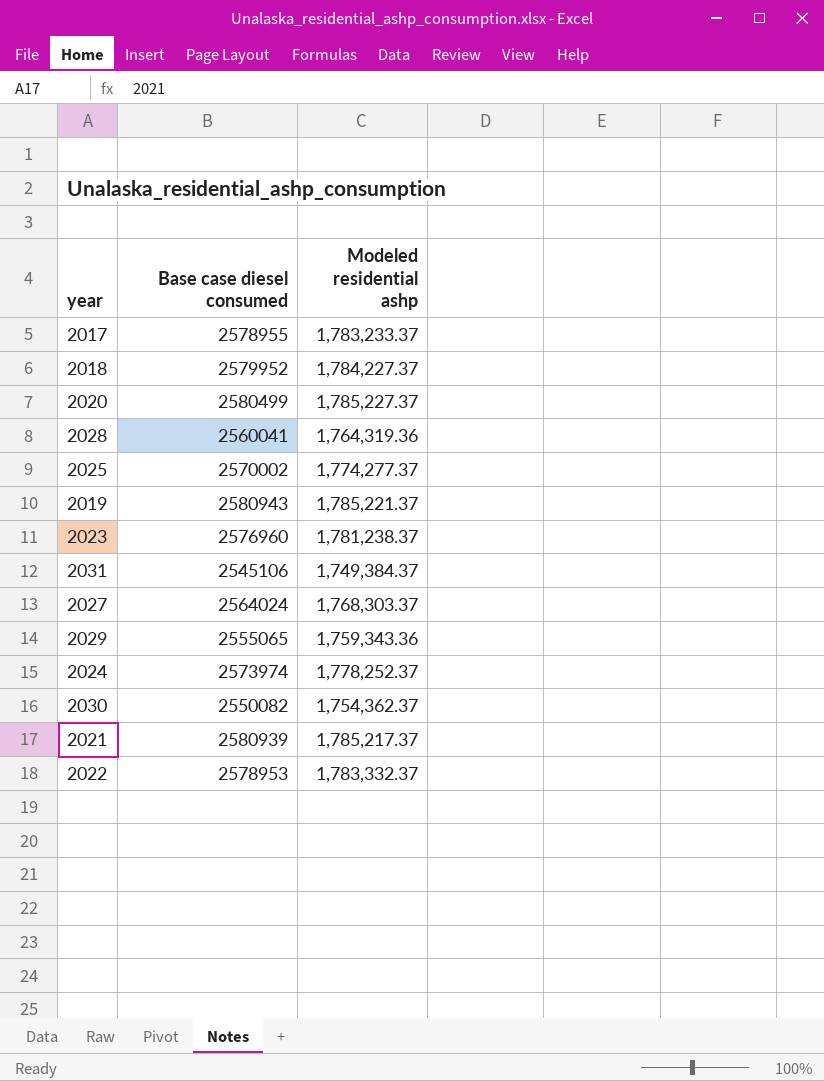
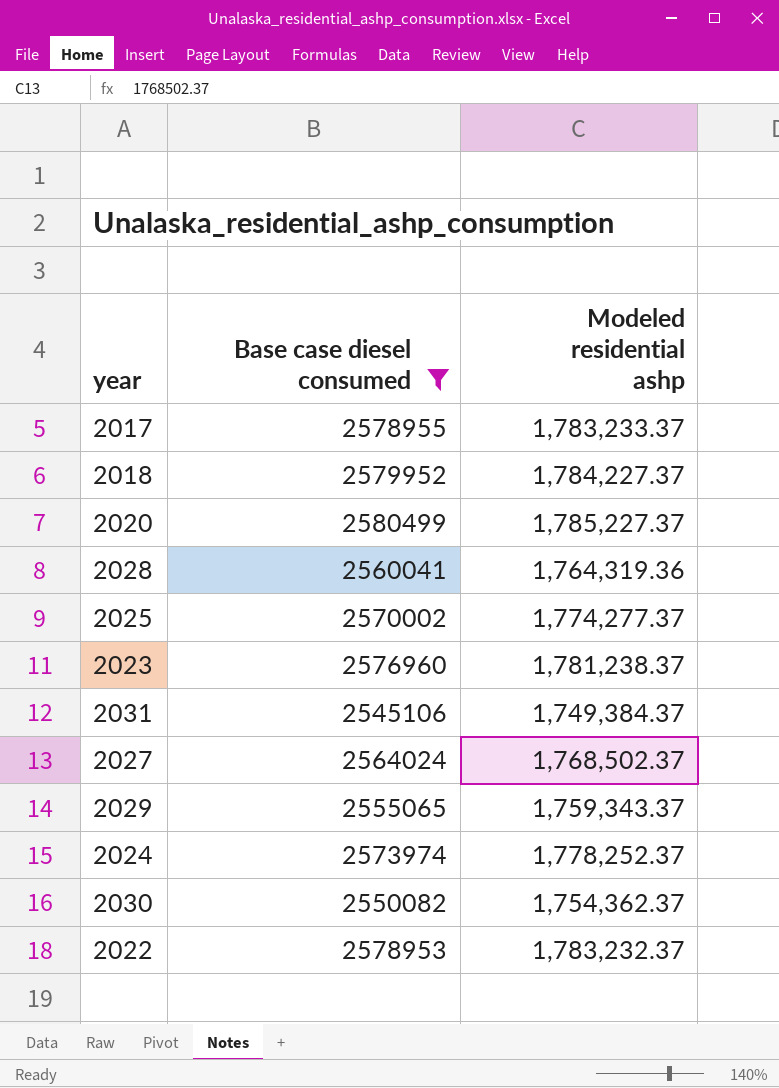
filter: none -> Base case diesel consumed <= 2580499
2027 | Modeled residential ashp: 1,768,303.37 -> 1,768,502.37
2029 | Modeled residential ashp: 1,759,343.36 -> 1,759,343.37
2022 | Modeled residential ashp: 1,783,332.37 -> 1,783,232.37

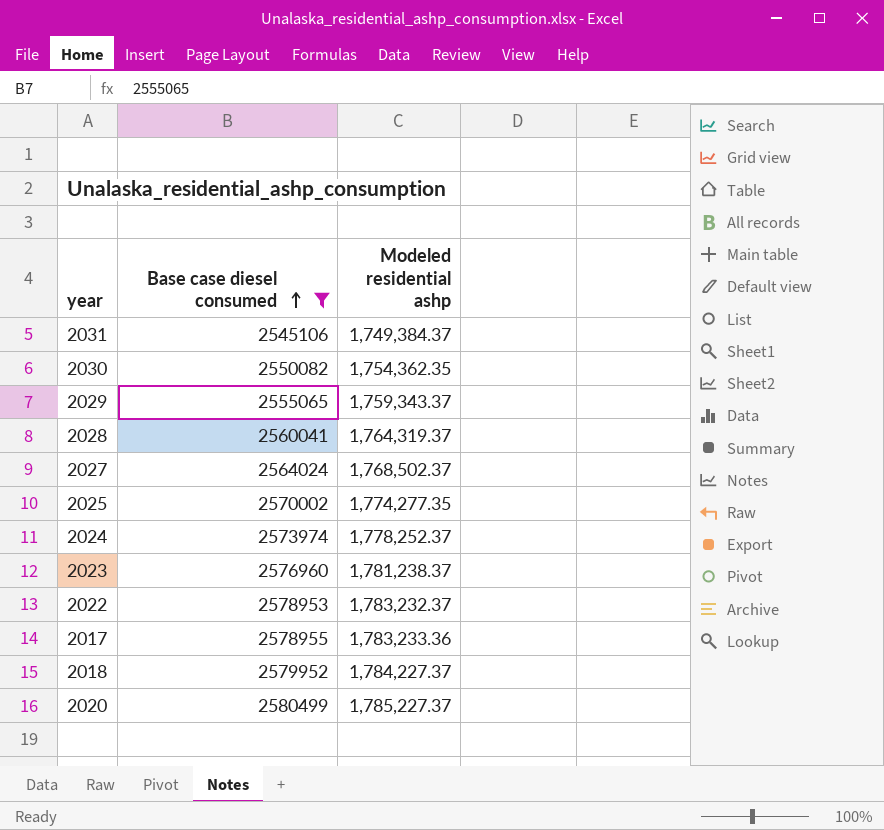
row order: none -> Base case diesel consumed ascending
2030 | Modeled residential ashp: 1,754,362.37 -> 1,754,362.35
2028 | Modeled residential ashp: 1,764,319.36 -> 1,764,319.37
2025 | Modeled residential ashp: 1,774,277.37 -> 1,774,277.35
2017 | Modeled residential ashp: 1,783,233.37 -> 1,783,233.36

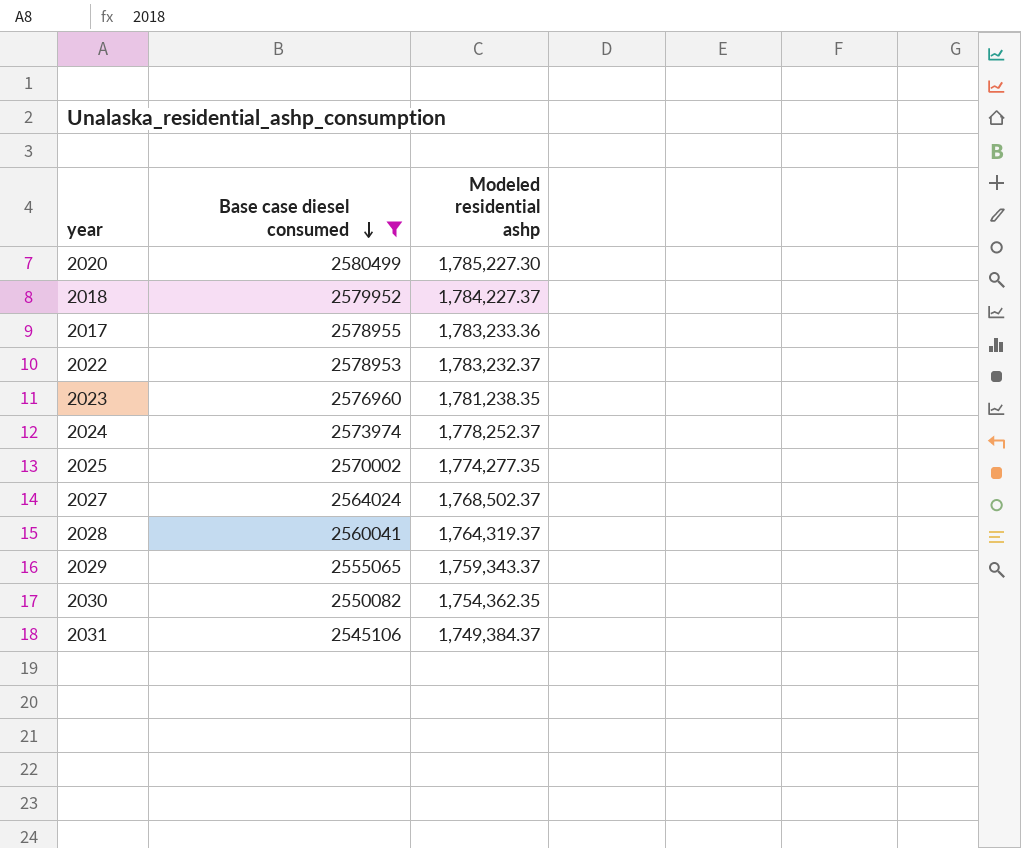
row order: Base case diesel consumed ascending -> Base case diesel consumed descending
2020 | Modeled residential ashp: 1,785,227.37 -> 1,785,227.30
2023 | Modeled residential ashp: 1,781,238.37 -> 1,781,238.35

